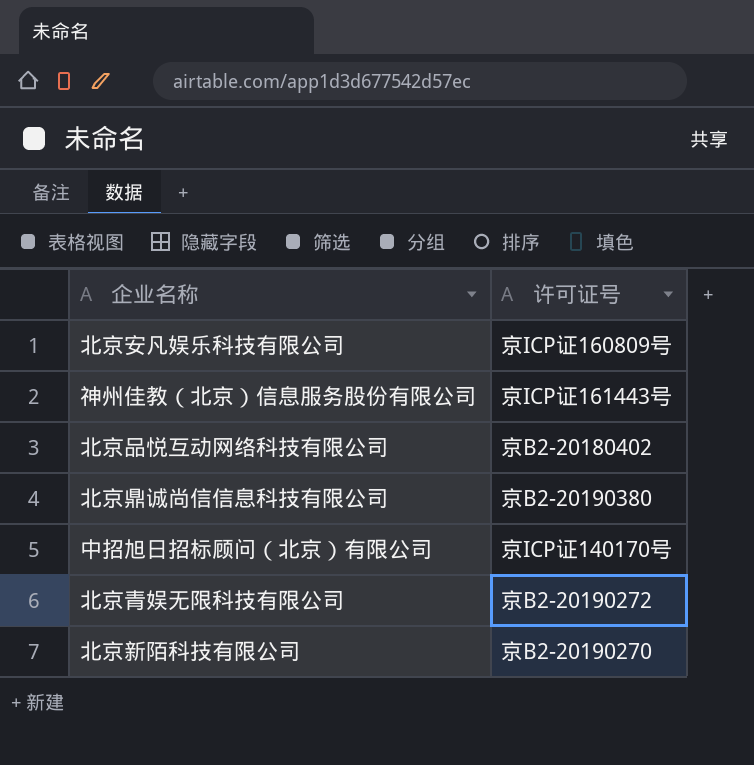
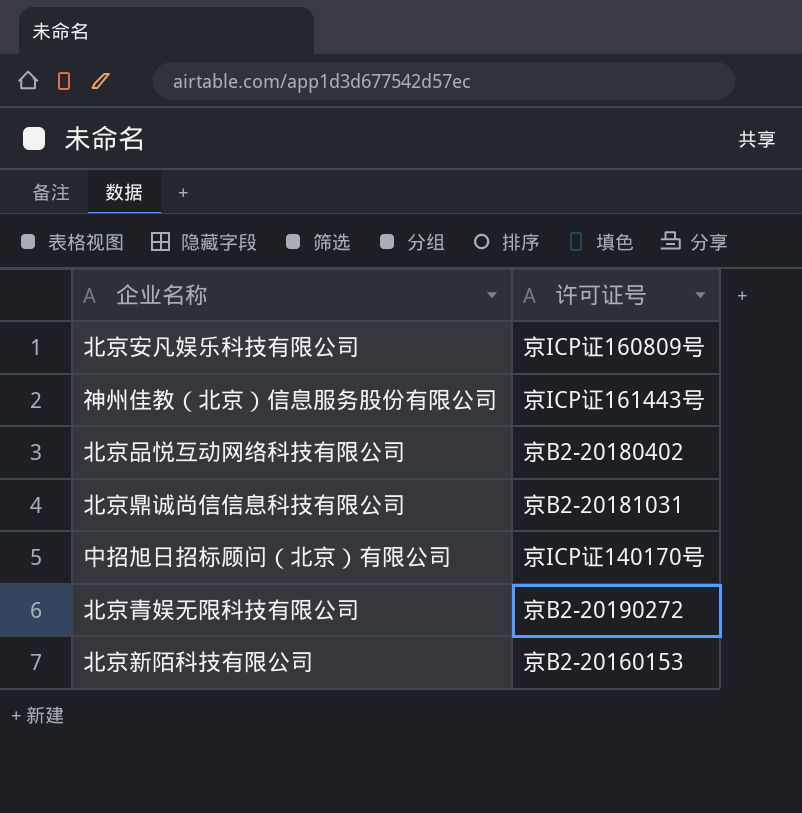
北京鼎诚尚信信息科技有限公司 | 许可证号: 京B2-20190380 -> 京B2-20181031
北京新陌科技有限公司 | 许可证号: 京B2-20190270 -> 京B2-20160153

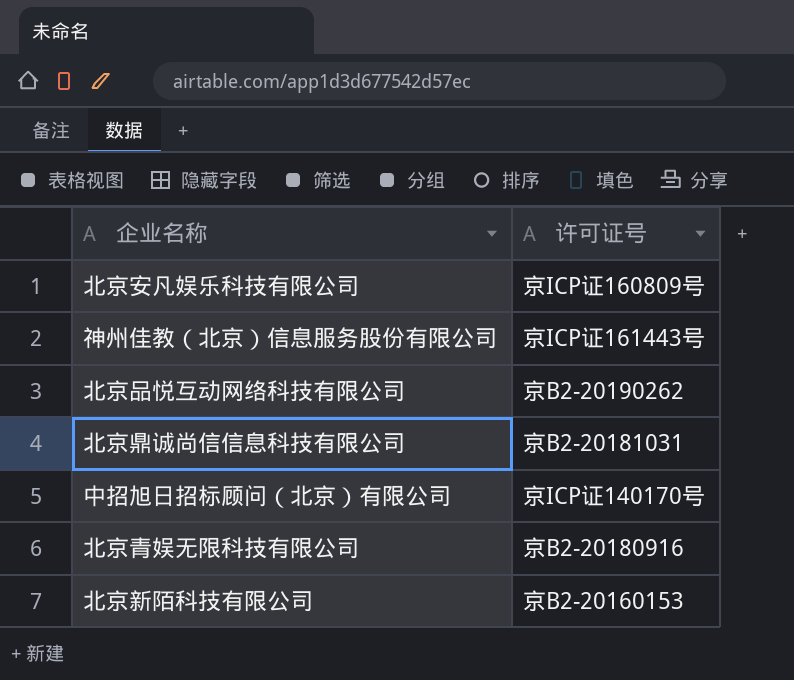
北京品悦互动网络科技有限公司 | 许可证号: 京B2-20180402 -> 京B2-20190262
北京青娱无限科技有限公司 | 许可证号: 京B2-20190272 -> 京B2-20180916

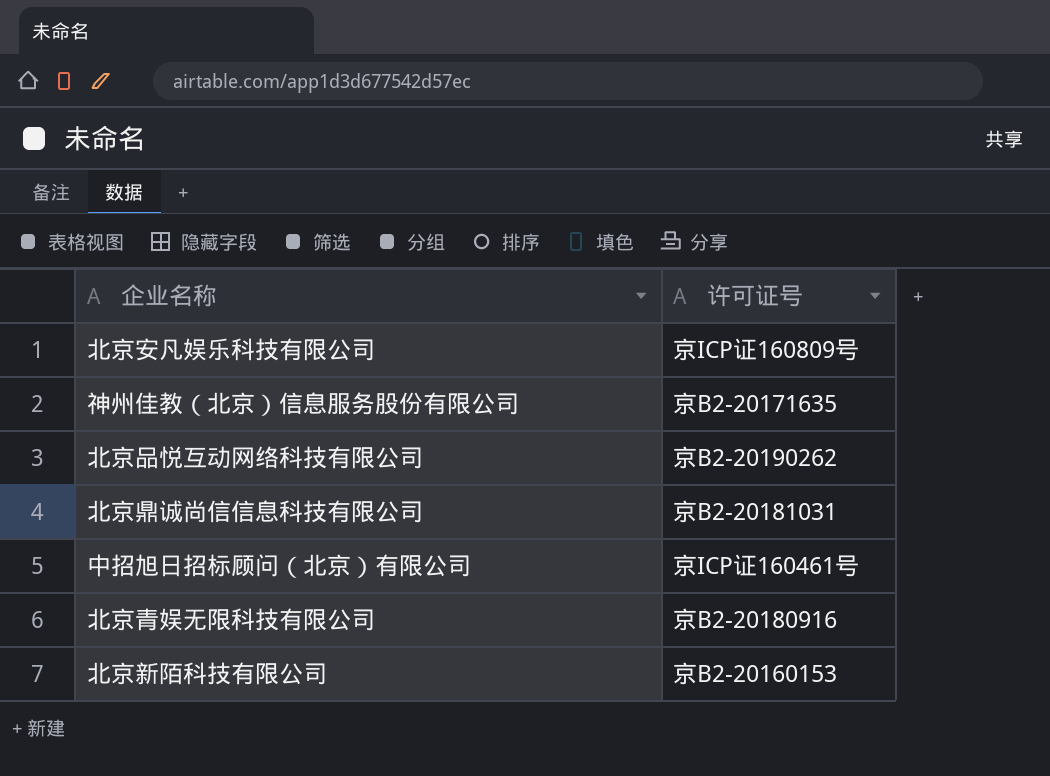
神州佳教（北京）信息服务股份有限公司 | 许可证号: 京ICP证161443号 -> 京B2-20171635
中招旭日招标顾问（北京）有限公司 | 许可证号: 京ICP证140170号 -> 京ICP证160461号

